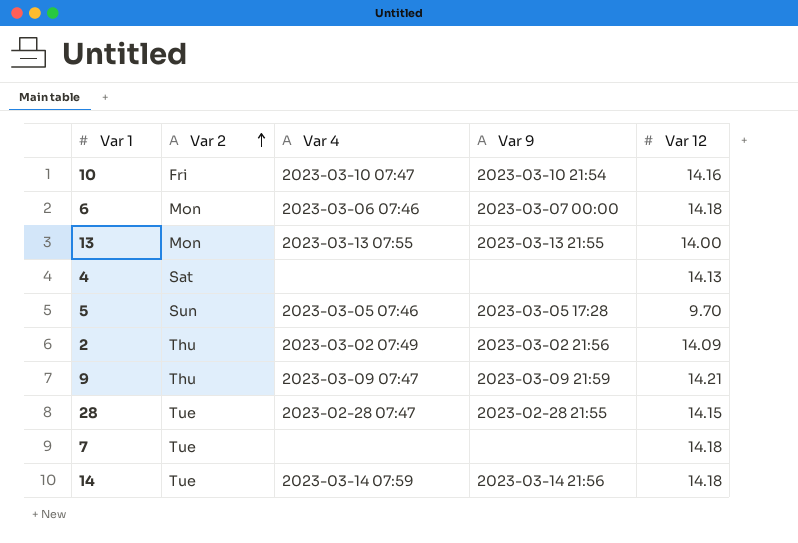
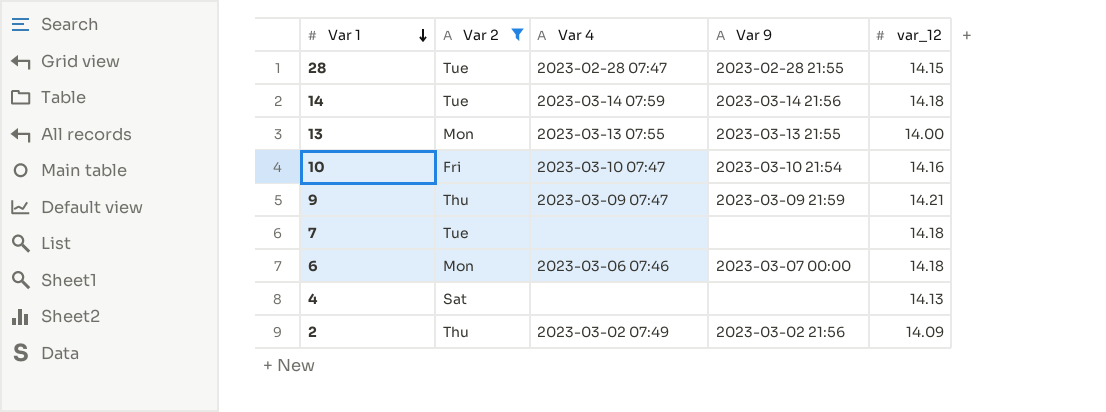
filter: none -> Var 2 != Sun
row order: Var 2 ascending -> Var 1 descending
column name: Var 12 -> var_12

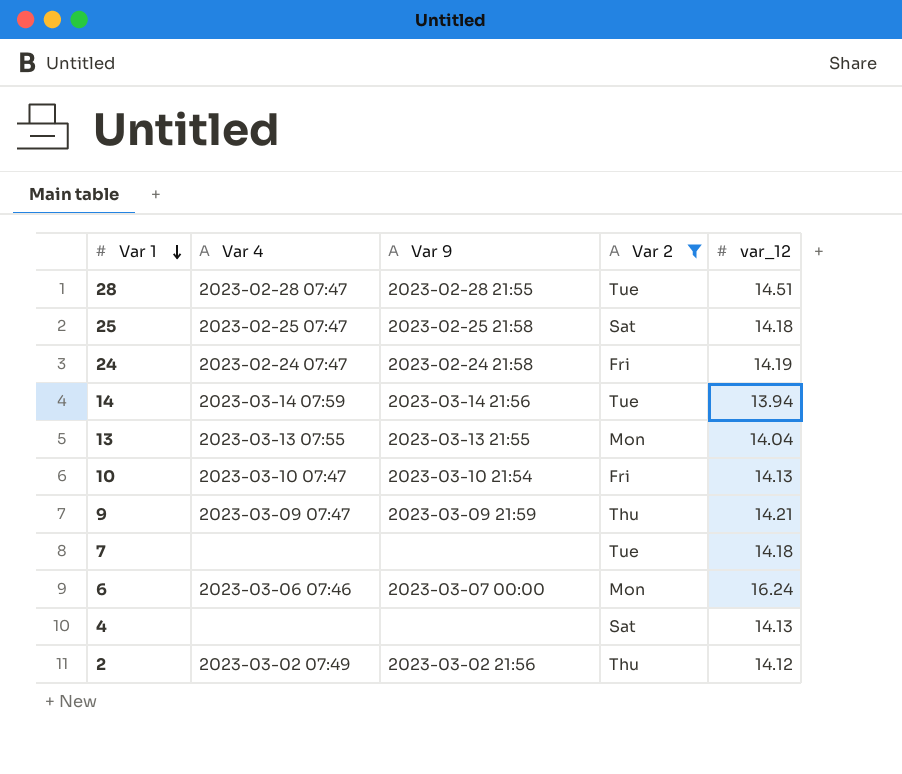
column Var 2 | position: 2 -> 4
28 | var_12: 14.15 -> 14.51
row 25: none -> 2023-02-25 07:47 | 2023-02-25 21:58 | Sat | 14.18
row 24: none -> 2023-02-24 07:47 | 2023-02-24 21:58 | Fri | 14.19
14 | var_12: 14.18 -> 13.94
13 | var_12: 14.00 -> 14.04
10 | var_12: 14.16 -> 14.13
6 | var_12: 14.18 -> 16.24
2 | var_12: 14.09 -> 14.12

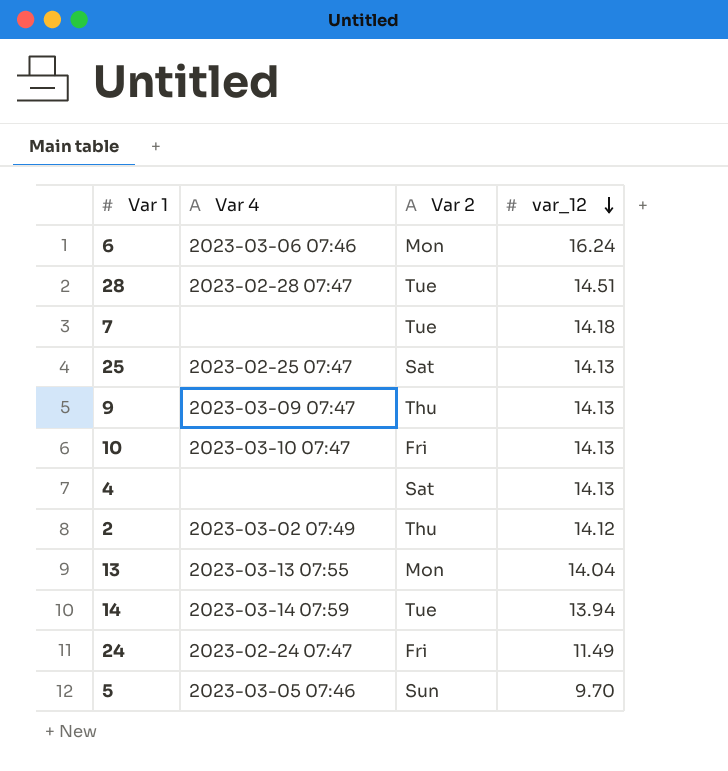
filter: Var 2 != Sun -> none
row order: Var 1 descending -> var_12 descending
column Var 9 | position: 3 -> none
25 | var_12: 14.18 -> 14.13
9 | var_12: 14.21 -> 14.13
24 | var_12: 14.19 -> 11.49

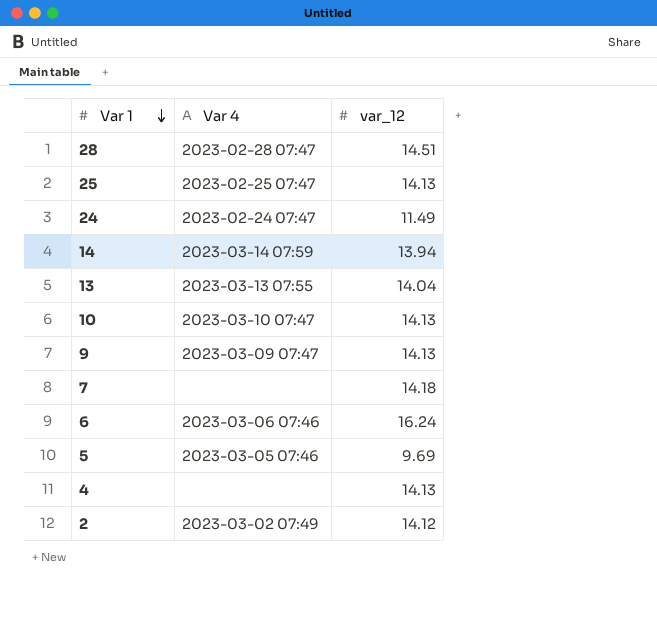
row order: var_12 descending -> Var 1 descending
column Var 2 | position: 3 -> none
5 | var_12: 9.70 -> 9.69

